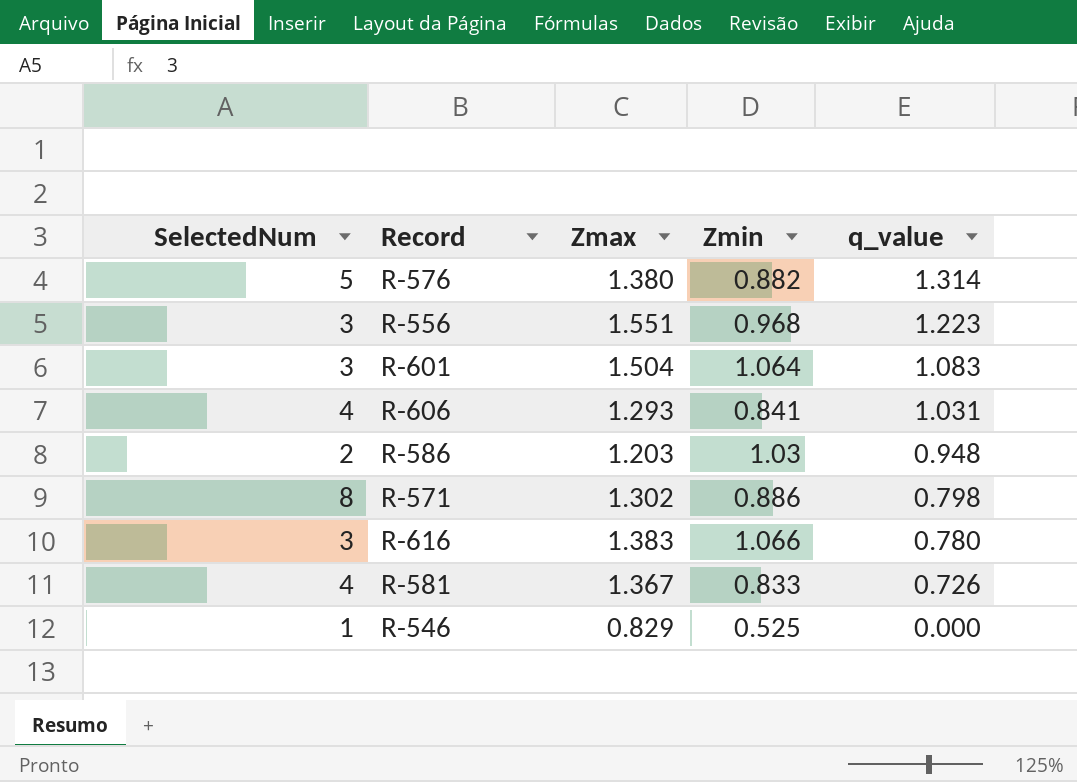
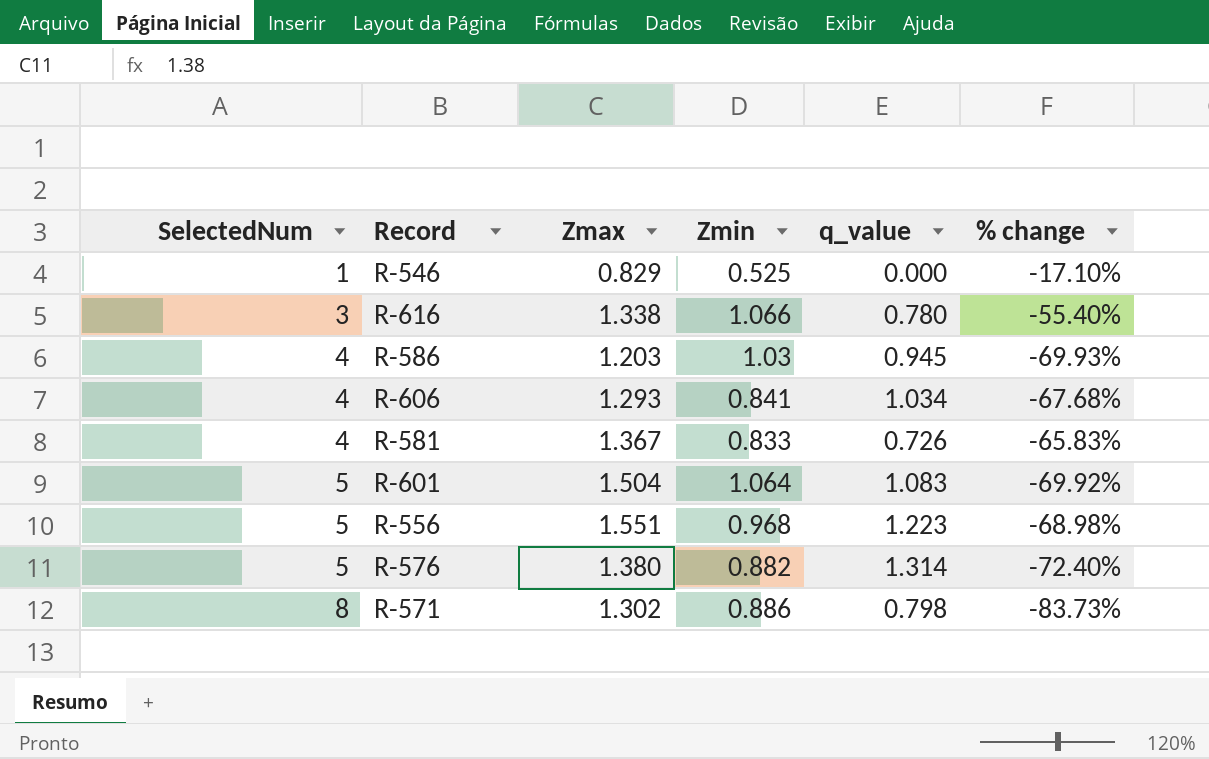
row order: q_value descending -> SelectedNum ascending
column % change | formula: none -> ([Zmax] - [SelectedNum]) / [SelectedNum]
R-616 | Zmax: 1.383 -> 1.338
R-586 | SelectedNum: 2 -> 4
R-586 | q_value: 0.948 -> 0.945
R-606 | q_value: 1.031 -> 1.034
R-601 | SelectedNum: 3 -> 5
R-556 | SelectedNum: 3 -> 5

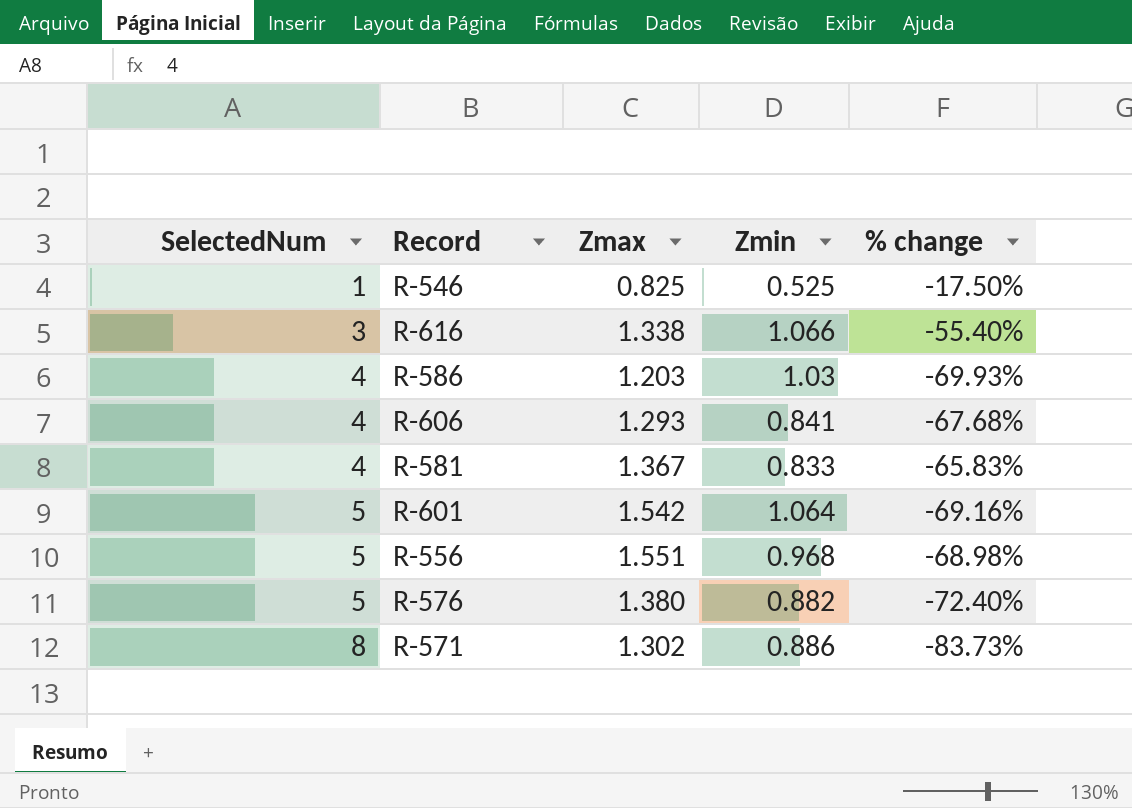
column q_value | position: 5 -> none
R-546 | Zmax: 0.829 -> 0.825
R-546 | % change: -17.10% -> -17.50%
R-601 | Zmax: 1.504 -> 1.542
R-601 | % change: -69.92% -> -69.16%

